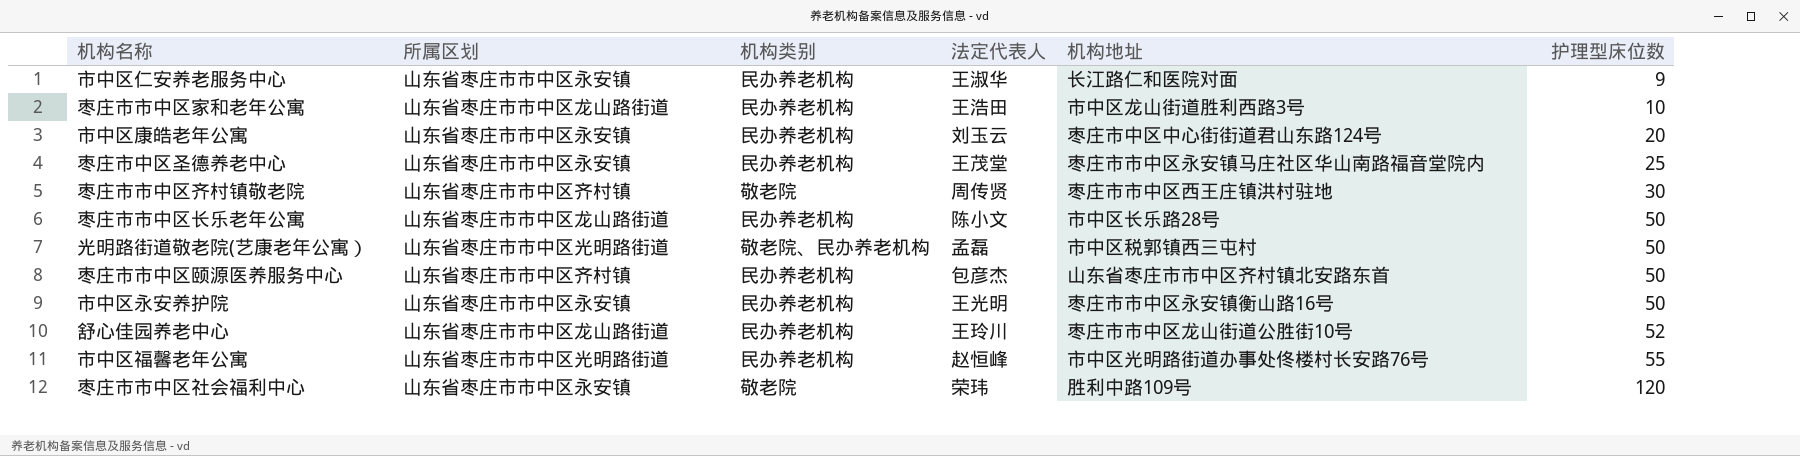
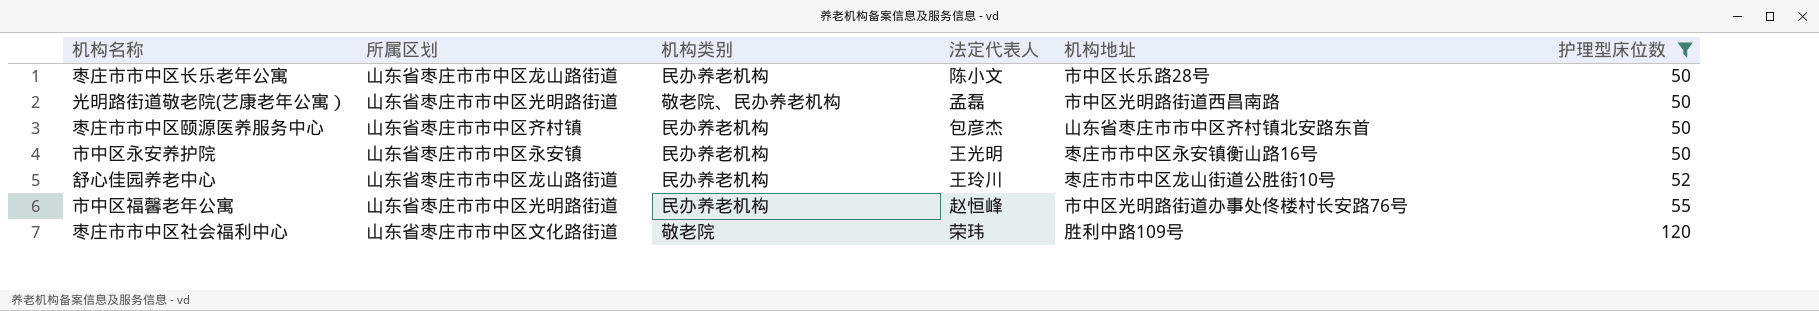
filter: none -> 护理型床位数 >= 50
光明路街道敬老院(艺康老年公寓） | 机构地址: 市中区税郭镇西三屯村 -> 市中区光明路街道西昌南路
枣庄市市中区社会福利中心 | 所属区划: 山东省枣庄市市中区永安镇 -> 山东省枣庄市市中区文化路街道

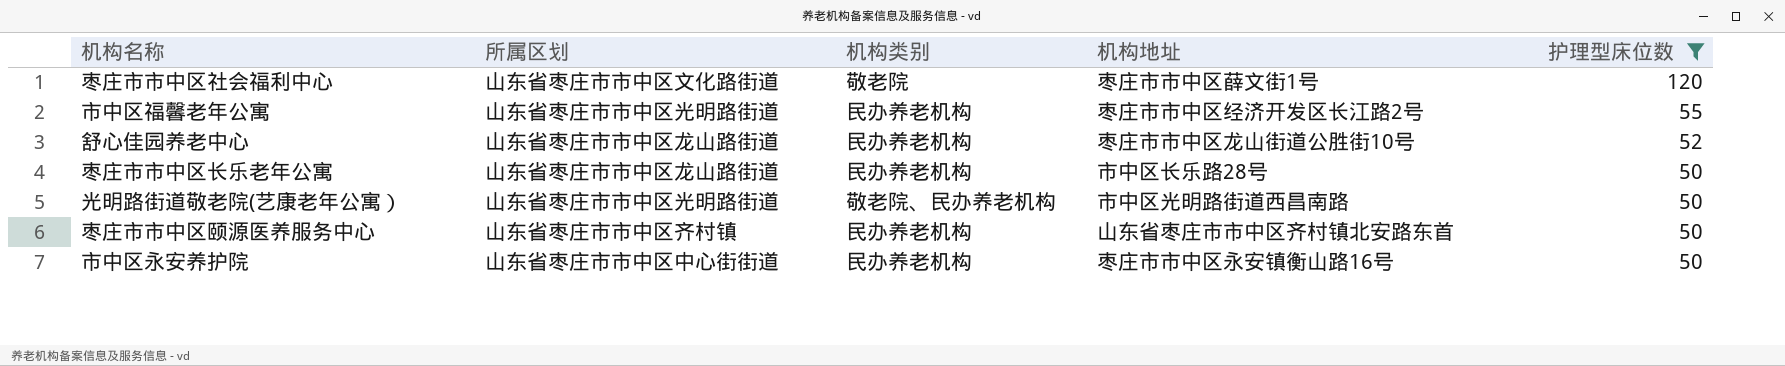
row order: 护理型床位数 ascending -> 护理型床位数 descending
column 法定代表人 | position: 4 -> none
枣庄市市中区社会福利中心 | 机构地址: 胜利中路109号 -> 枣庄市市中区薛文街1号
市中区福馨老年公寓 | 机构地址: 市中区光明路街道办事处佟楼村长安路76号 -> 枣庄市市中区经济开发区长江路2号
市中区永安养护院 | 所属区划: 山东省枣庄市市中区永安镇 -> 山东省枣庄市市中区中心街街道

